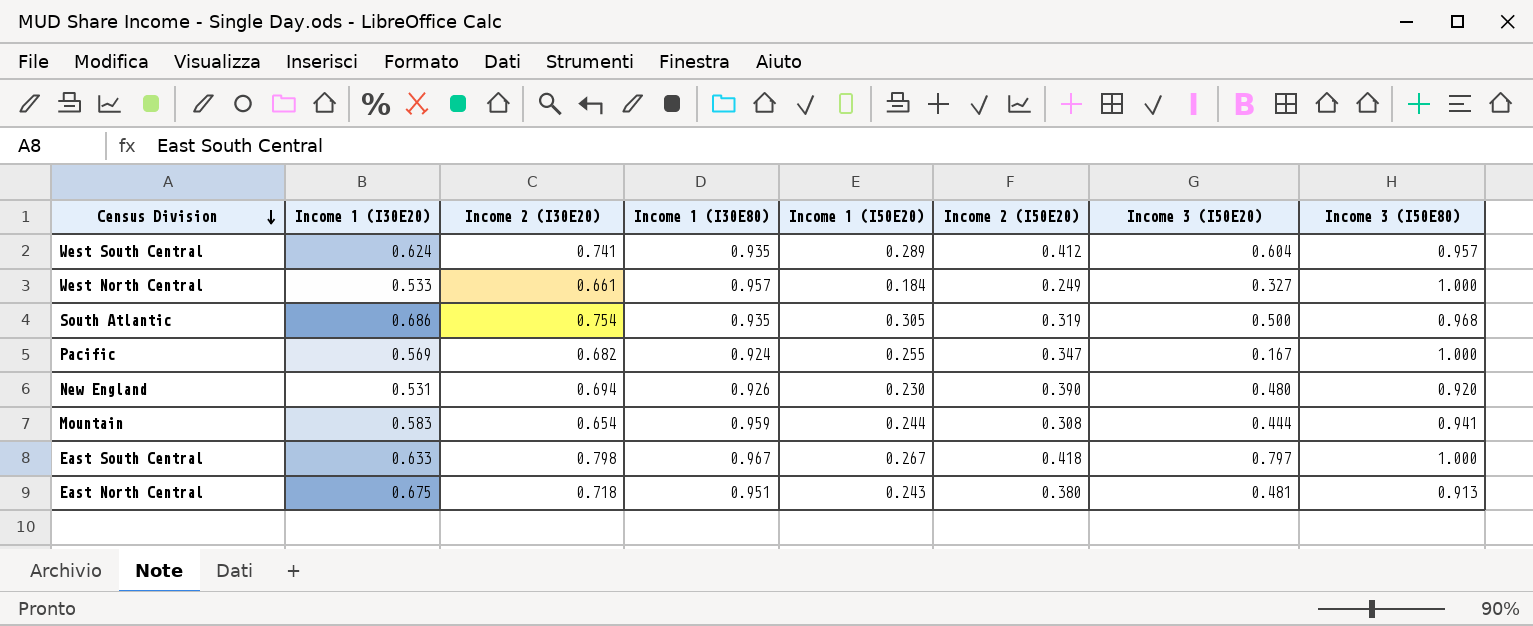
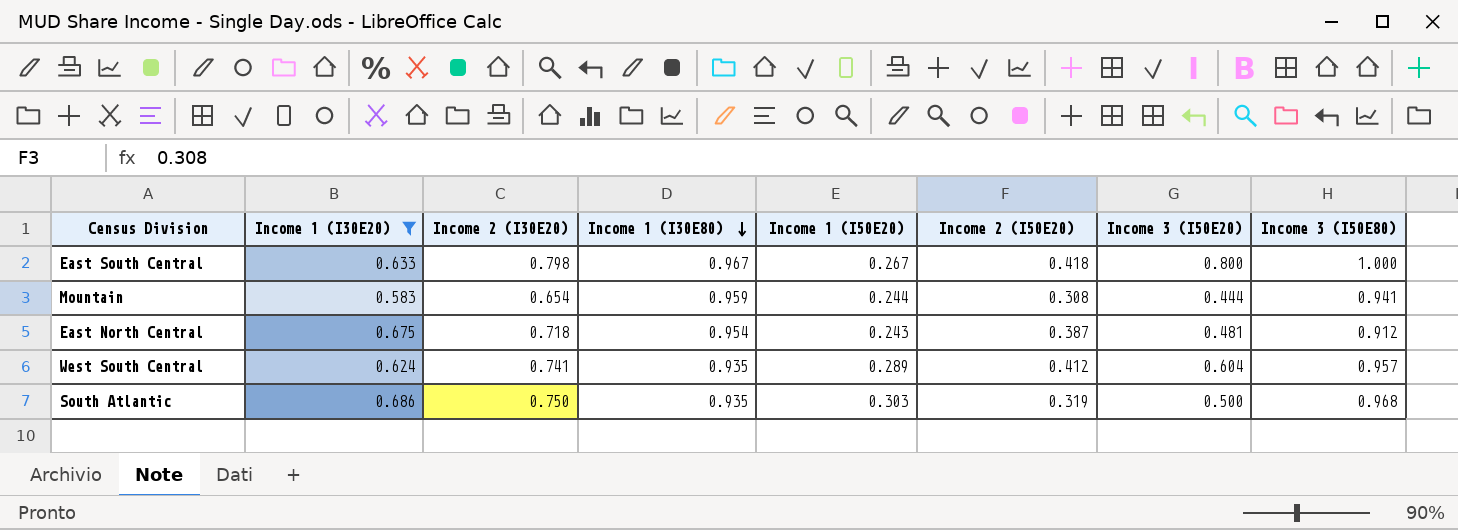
filter: none -> Income 1 (I30E20) >= 0.583
row order: Census Division descending -> Income 1 (I30E80) descending
East South Central | Income 3 (I50E20): 0.797 -> 0.800
East North Central | Income 1 (I30E80): 0.951 -> 0.954
East North Central | Income 2 (I50E20): 0.380 -> 0.387
East North Central | Income 3 (I50E80): 0.913 -> 0.912
South Atlantic | Income 2 (I30E20): 0.754 -> 0.750
South Atlantic | Income 1 (I50E20): 0.305 -> 0.303

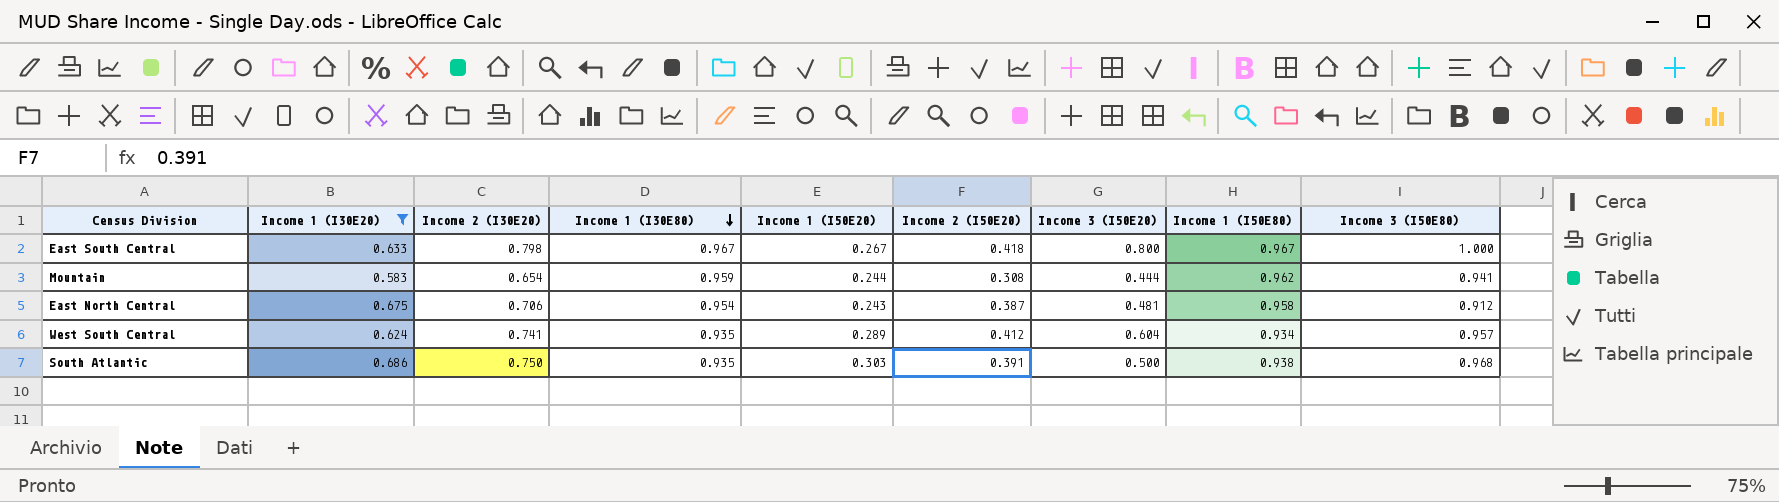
column Income 1 (I50E80) | position: none -> 8
East North Central | Income 2 (I30E20): 0.718 -> 0.706
South Atlantic | Income 2 (I50E20): 0.319 -> 0.391

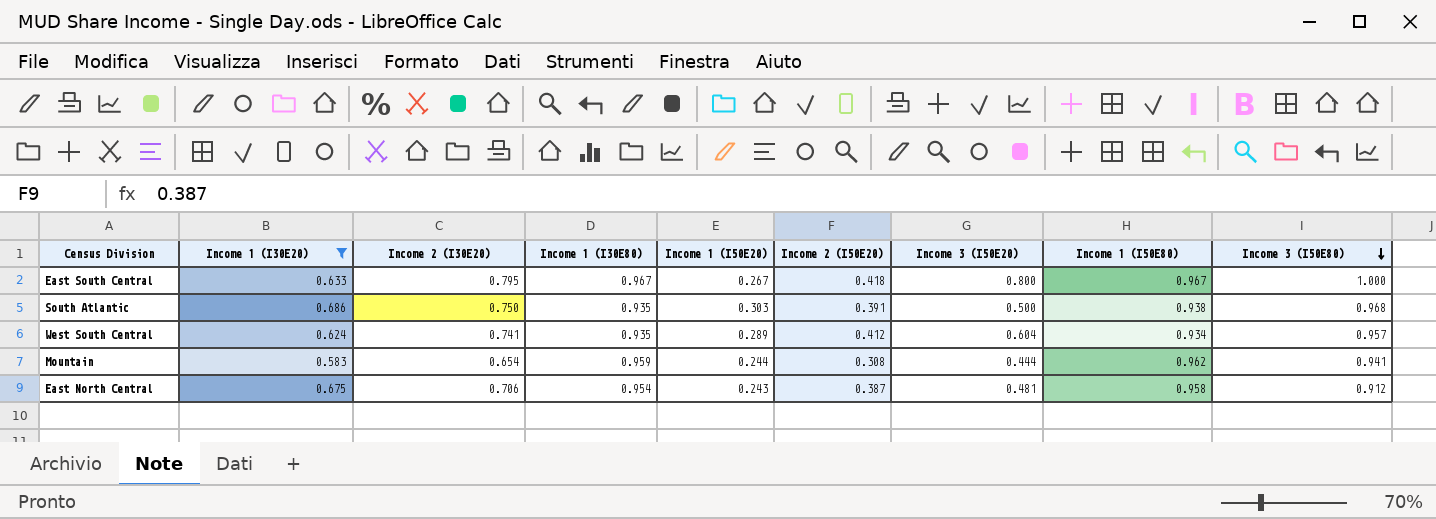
row order: Income 1 (I30E80) descending -> Income 3 (I50E80) descending
East South Central | Income 2 (I30E20): 0.798 -> 0.795

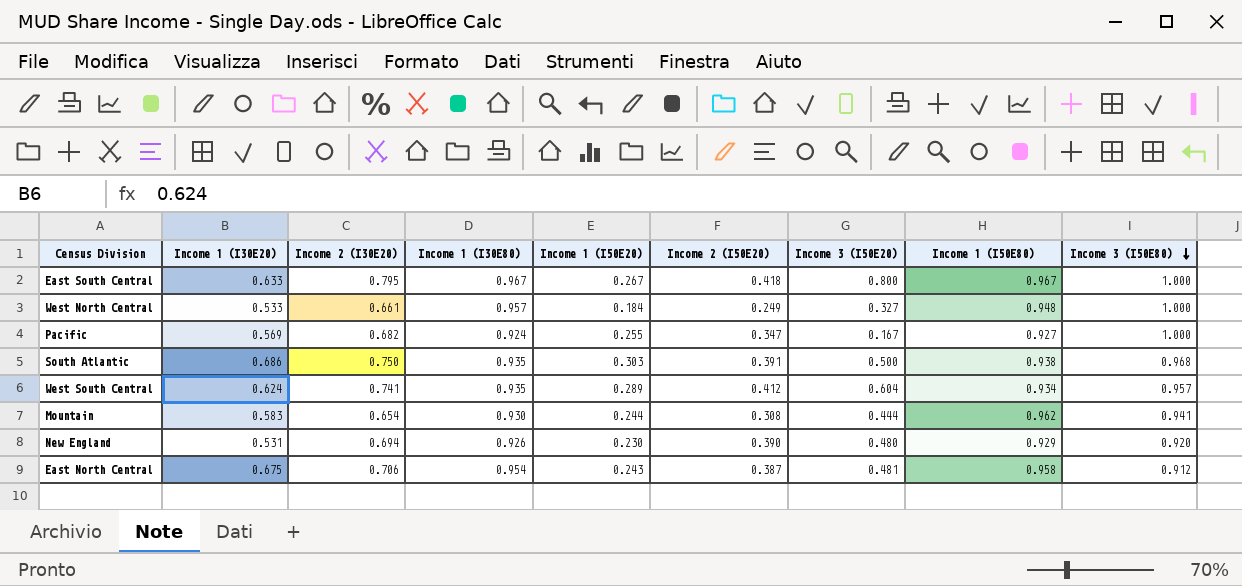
filter: Income 1 (I30E20) >= 0.583 -> none
Mountain | Income 1 (I30E80): 0.959 -> 0.930

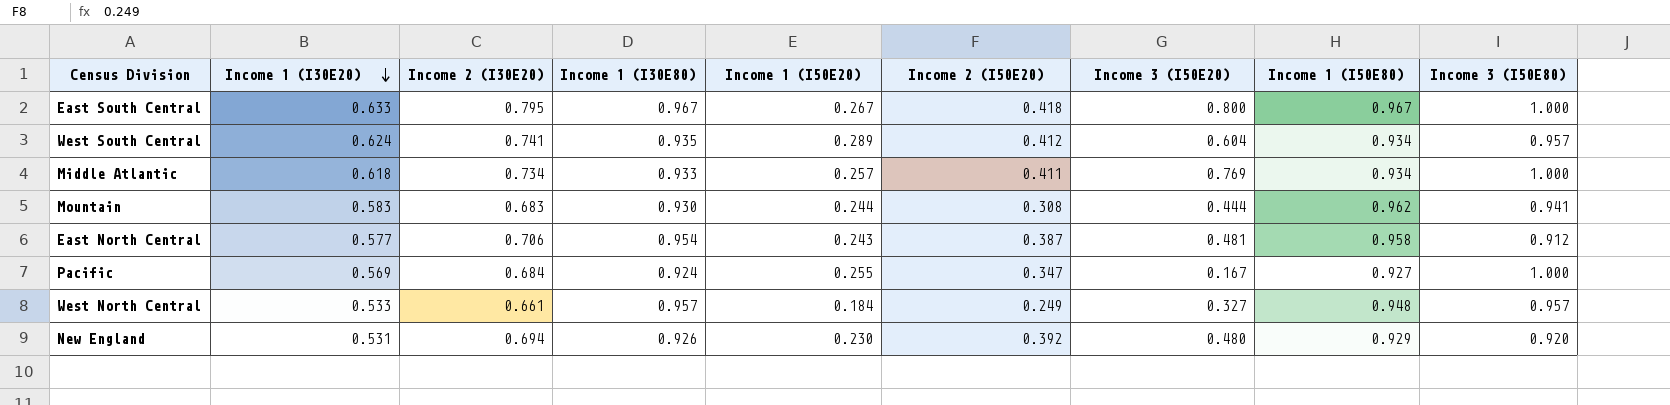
row order: Income 3 (I50E80) descending -> Income 1 (I30E20) descending
row South Atlantic: 0.686 | 0.750 | 0.935 | 0.303 | 0.391 | 0.500 | 0.938 | 0.968 -> none
row Middle Atlantic: none -> 0.618 | 0.734 | 0.933 | 0.257 | 0.411 | 0.769 | 0.934 | 1.000
Mountain | Income 2 (I30E20): 0.654 -> 0.683
East North Central | Income 1 (I30E20): 0.675 -> 0.577
Pacific | Income 2 (I30E20): 0.682 -> 0.684
West North Central | Income 3 (I50E80): 1.000 -> 0.957
New England | Income 2 (I50E20): 0.390 -> 0.392

